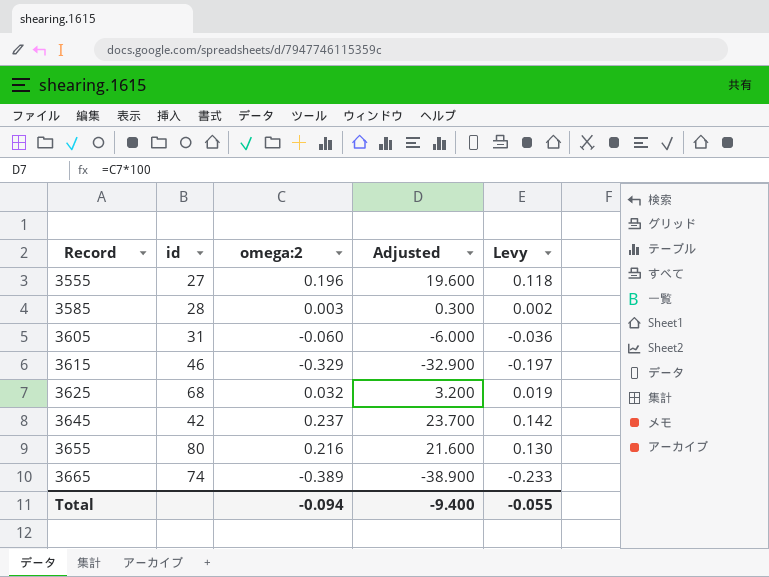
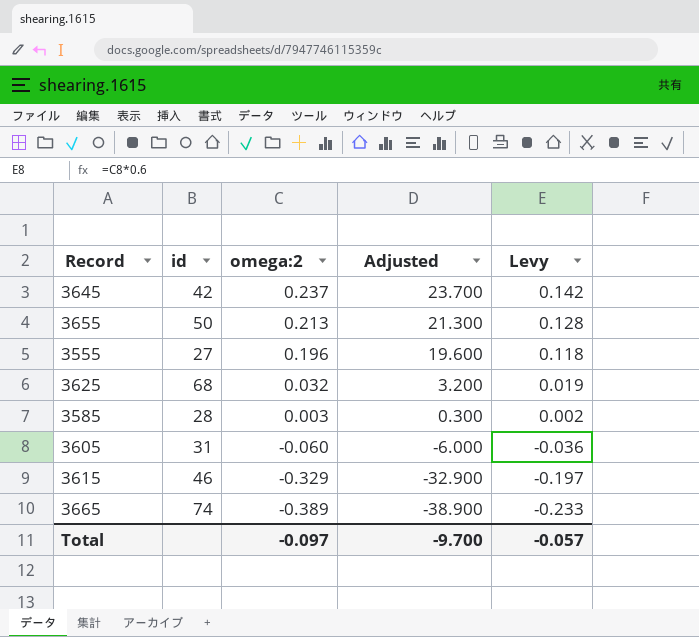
row order: Record ascending -> omega:2 descending
3655 | id: 80 -> 50
3655 | omega:2: 0.216 -> 0.213
3655 | Adjusted: 21.600 -> 21.300
3655 | Levy: 0.130 -> 0.128
Total | omega:2: -0.094 -> -0.097
Total | Adjusted: -9.400 -> -9.700
Total | Levy: -0.055 -> -0.057

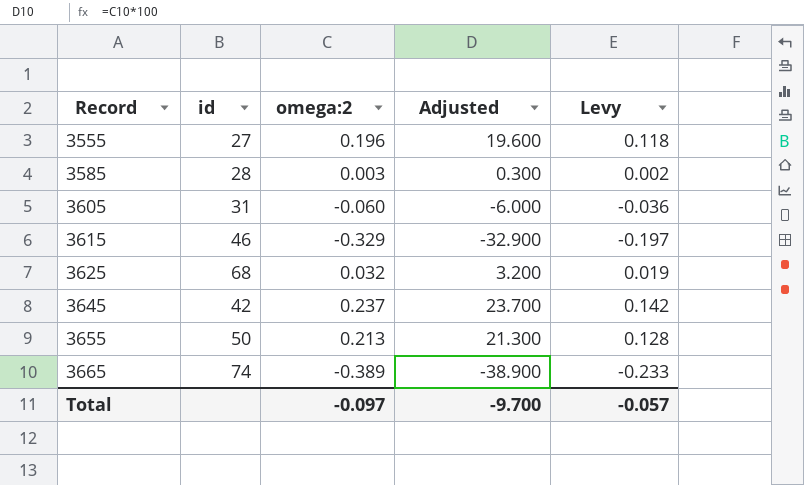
row order: omega:2 descending -> Record ascending

